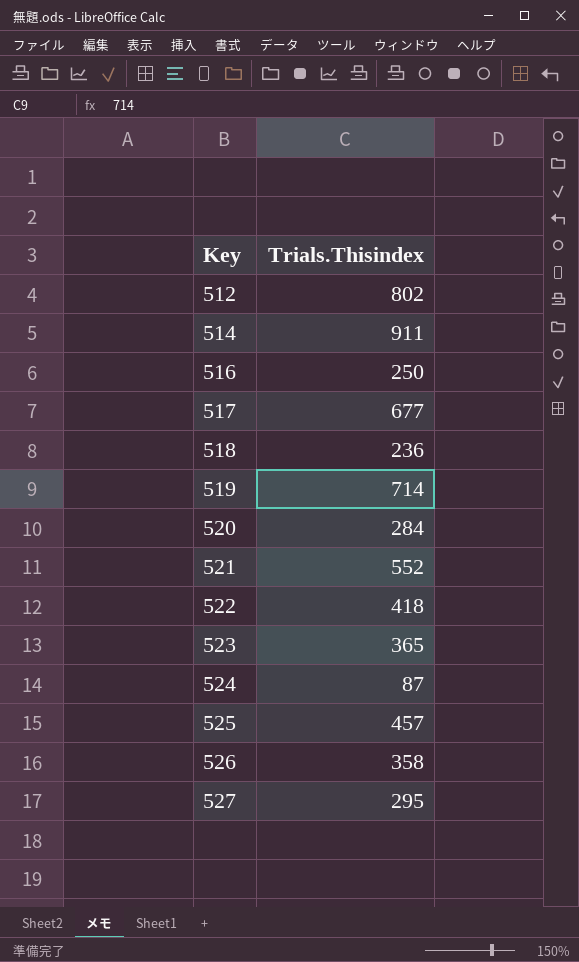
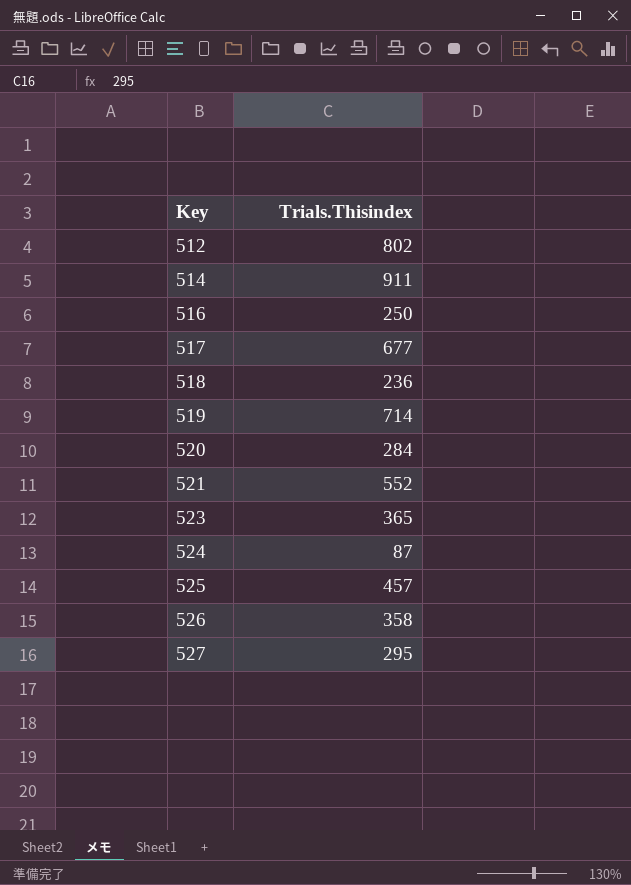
row 522: 418 -> none

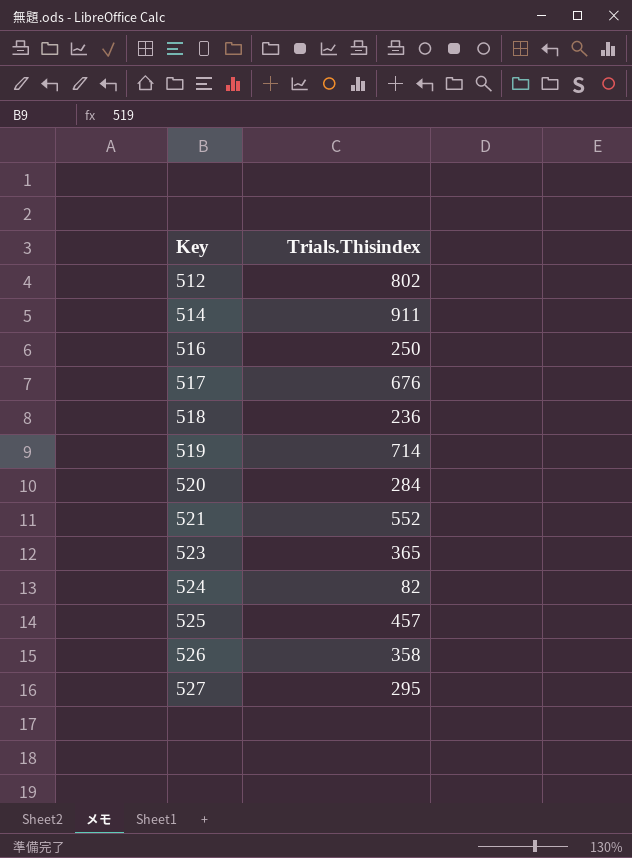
517 | Trials.Thisindex: 677 -> 676
524 | Trials.Thisindex: 87 -> 82

